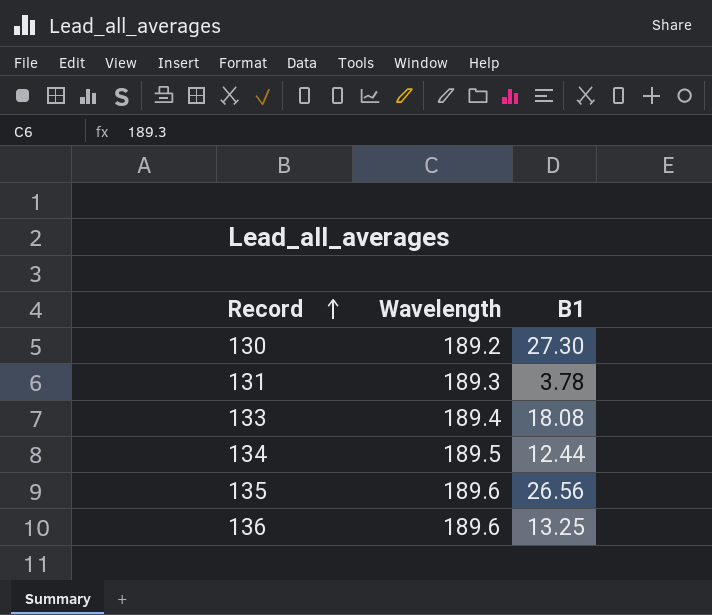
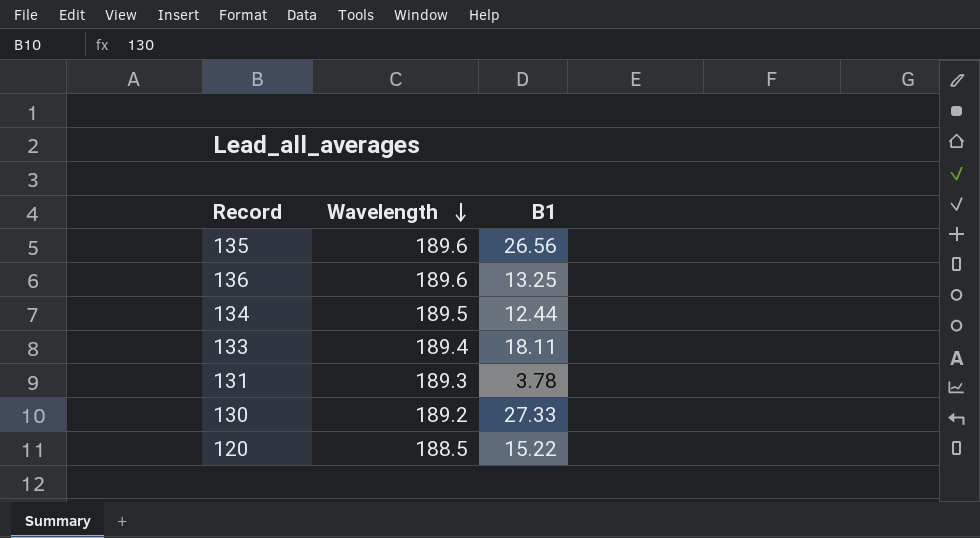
row order: Record ascending -> Wavelength descending
133 | B1: 18.08 -> 18.11
130 | B1: 27.30 -> 27.33
row 120: none -> 188.5 | 15.22

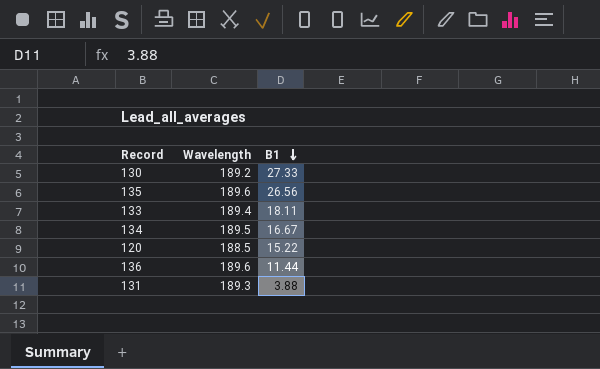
row order: Wavelength descending -> B1 descending
134 | B1: 12.44 -> 16.67
136 | B1: 13.25 -> 11.44
131 | B1: 3.78 -> 3.88

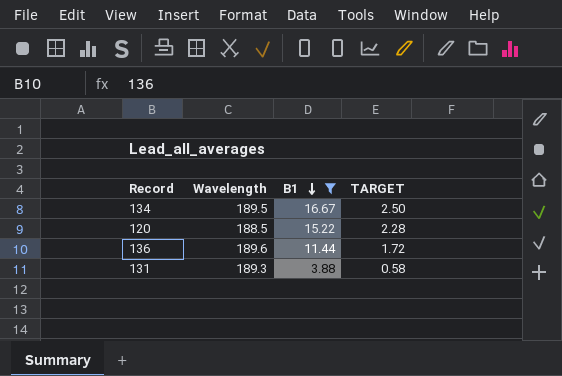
filter: none -> B1 <= 16.67
column TARGET | formula: none -> [B1] * 0.15

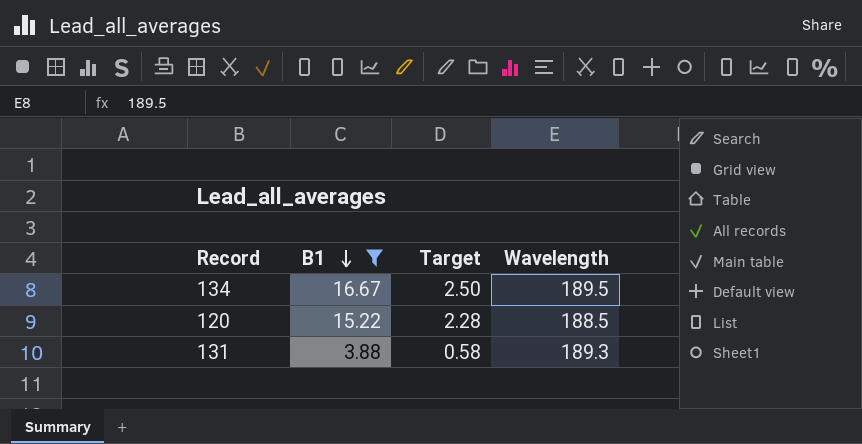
column name: TARGET -> Target
column Wavelength | position: 2 -> 4
row 136: 189.6 | 11.44 | 1.72 -> none

